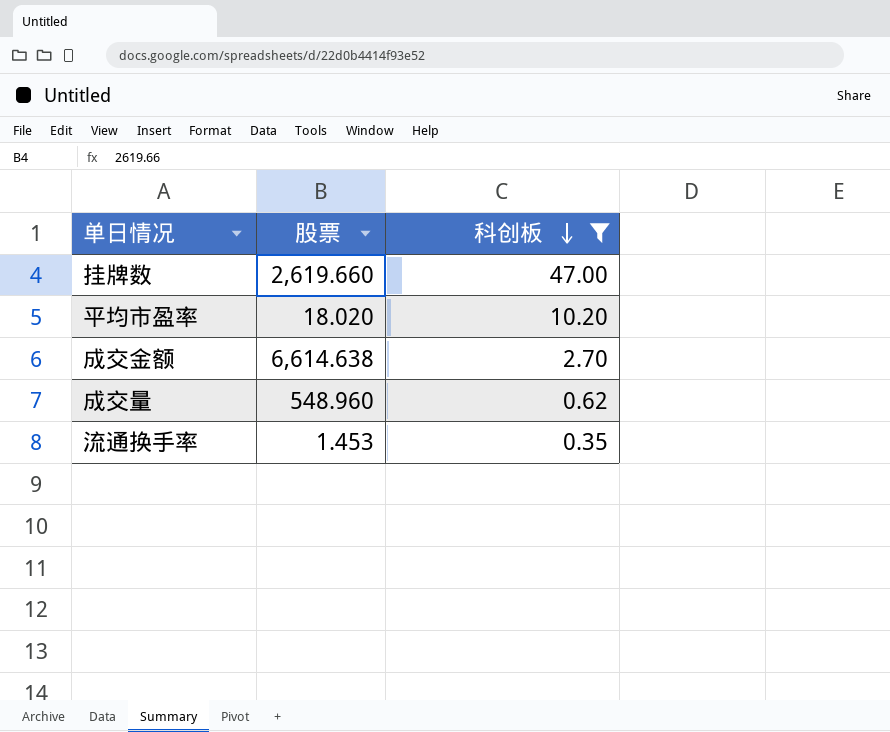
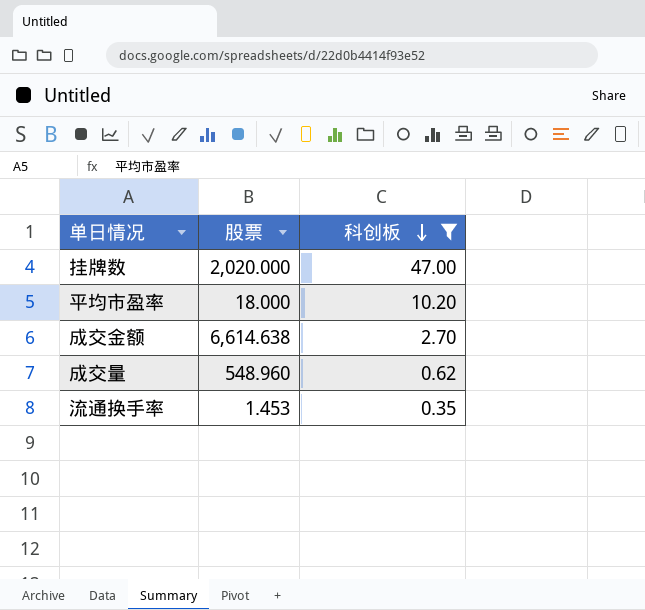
挂牌数 | 股票: 2,619.660 -> 2,020.000
平均市盈率 | 股票: 18.020 -> 18.000

